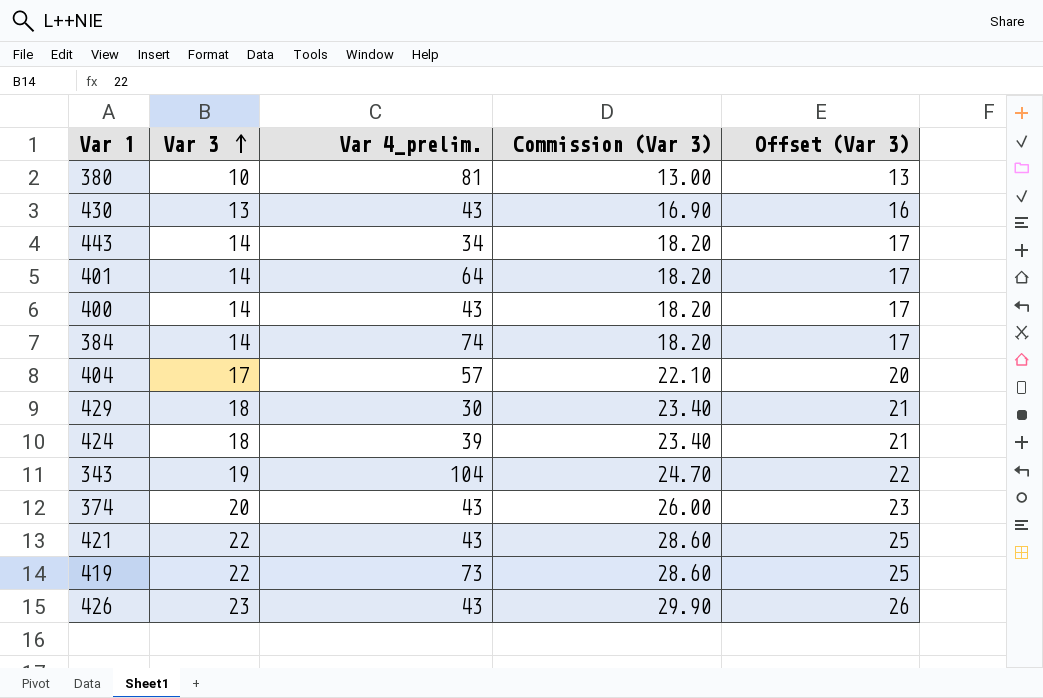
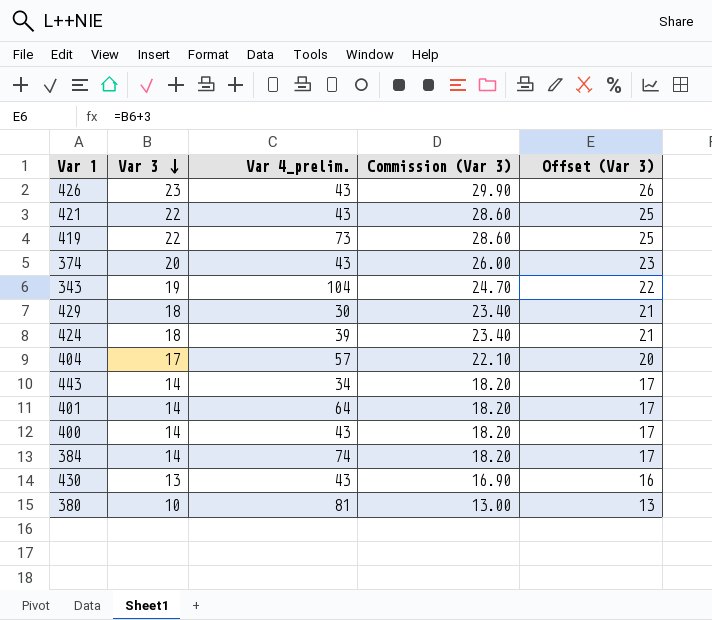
row order: Var 3 ascending -> Var 3 descending

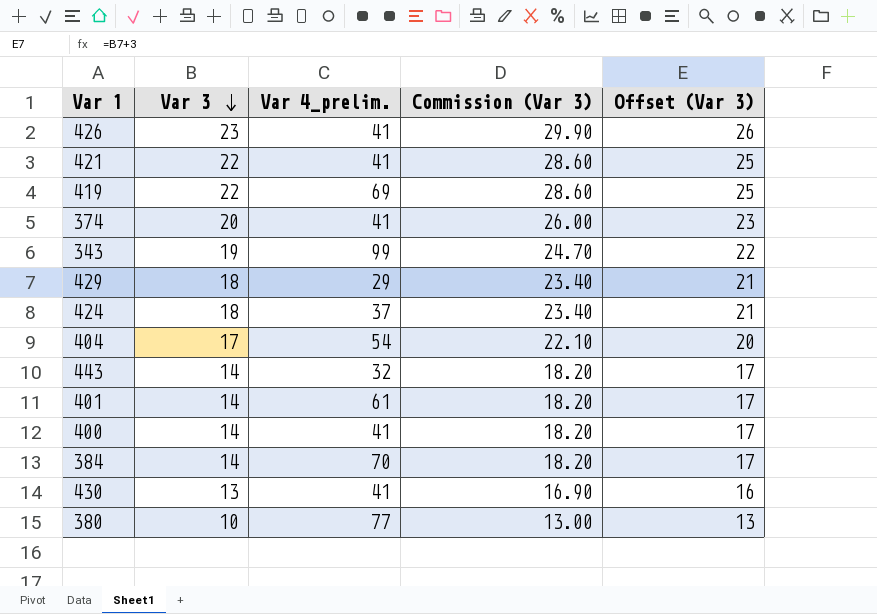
426 | Var 4_prelim.: 43 -> 41
421 | Var 4_prelim.: 43 -> 41
419 | Var 4_prelim.: 73 -> 69
374 | Var 4_prelim.: 43 -> 41
343 | Var 4_prelim.: 104 -> 99
429 | Var 4_prelim.: 30 -> 29
424 | Var 4_prelim.: 39 -> 37
404 | Var 4_prelim.: 57 -> 54
443 | Var 4_prelim.: 34 -> 32
401 | Var 4_prelim.: 64 -> 61
400 | Var 4_prelim.: 43 -> 41
384 | Var 4_prelim.: 74 -> 70
430 | Var 4_prelim.: 43 -> 41
380 | Var 4_prelim.: 81 -> 77

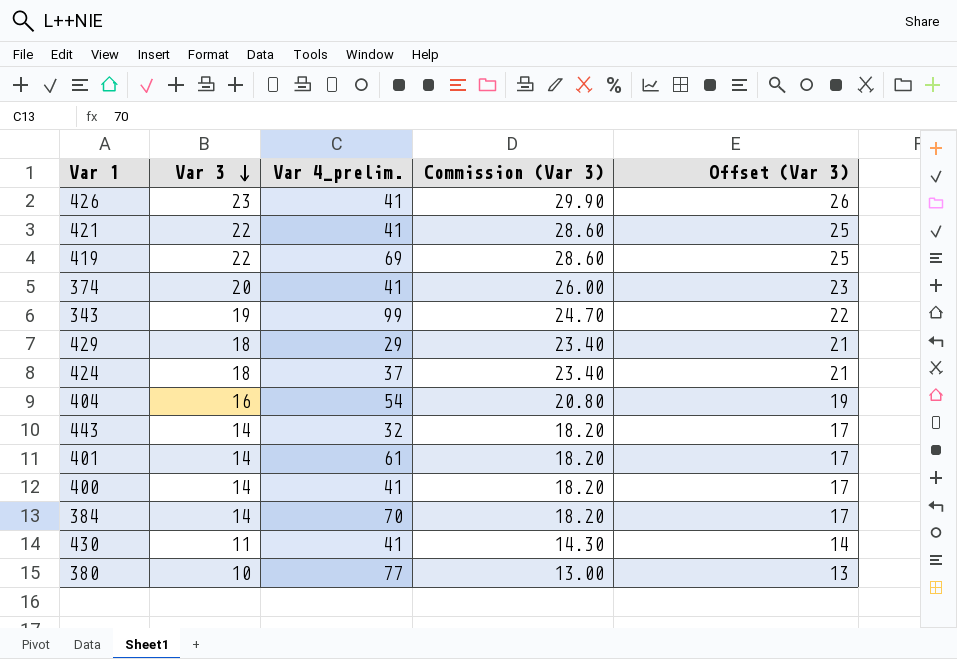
404 | Var 3: 17 -> 16
404 | Commission (Var 3): 22.10 -> 20.80
404 | Offset (Var 3): 20 -> 19
430 | Var 3: 13 -> 11
430 | Commission (Var 3): 16.90 -> 14.30
430 | Offset (Var 3): 16 -> 14

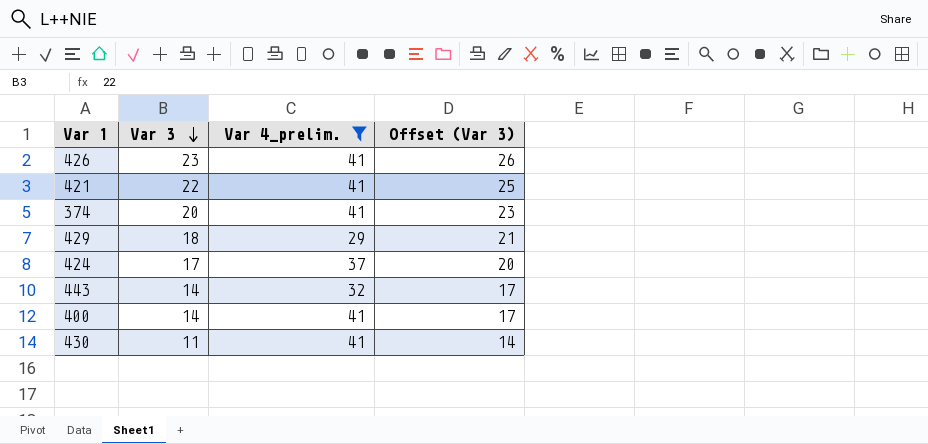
filter: none -> Var 4_prelim. <= 41
column Commission (Var 3) | formula: [Var 3] * 1.3 -> none
424 | Var 3: 18 -> 17
424 | Offset (Var 3): 21 -> 20

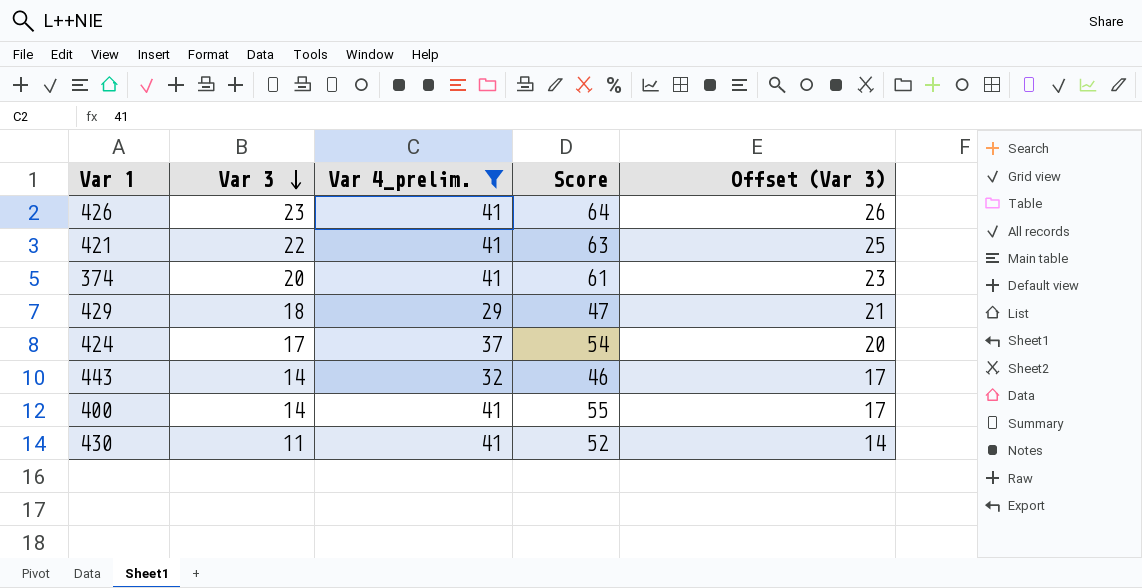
column Score | formula: none -> [Var 3] + [Var 4_prelim.]

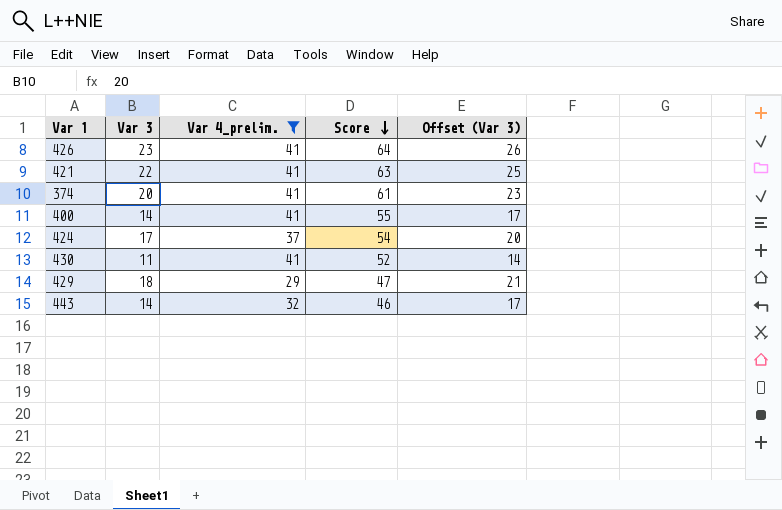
row order: Var 3 descending -> Score descending

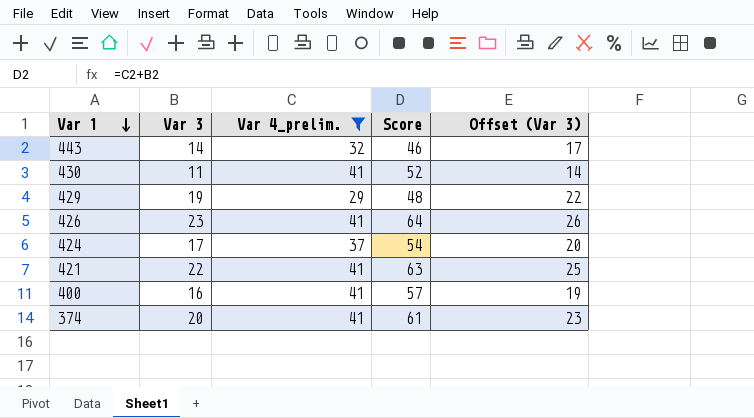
row order: Score descending -> Var 1 descending
429 | Var 3: 18 -> 19
429 | Score: 47 -> 48
429 | Offset (Var 3): 21 -> 22
400 | Var 3: 14 -> 16
400 | Score: 55 -> 57
400 | Offset (Var 3): 17 -> 19

